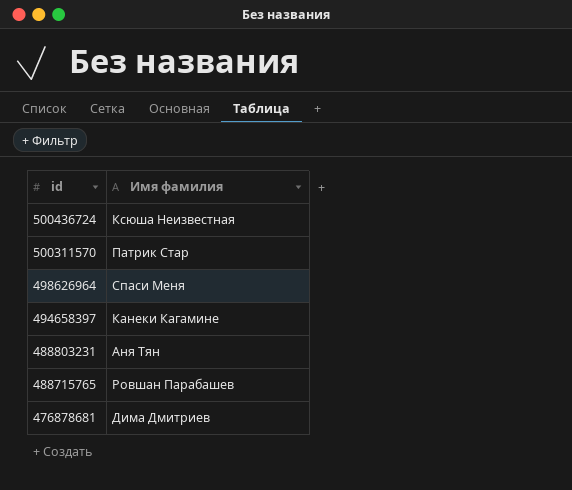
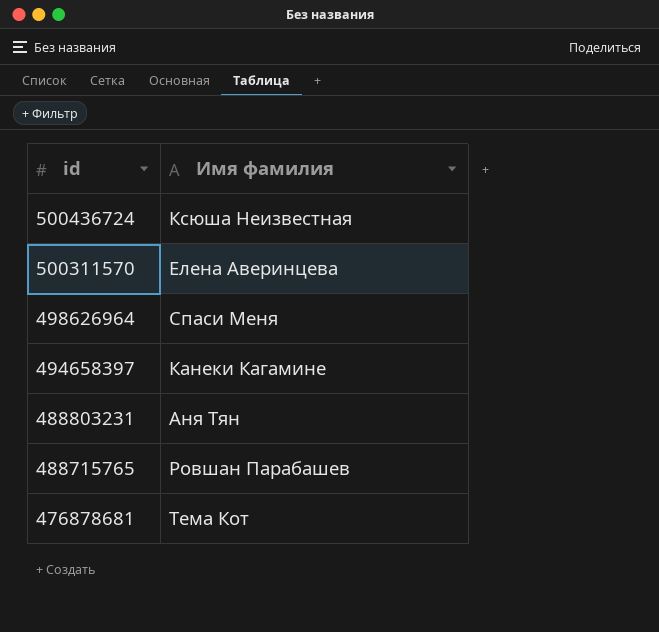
500311570 | Имя фамилия: Патрик Стар -> Елена Аверинцева
476878681 | Имя фамилия: Дима Дмитриев -> Тема Кот

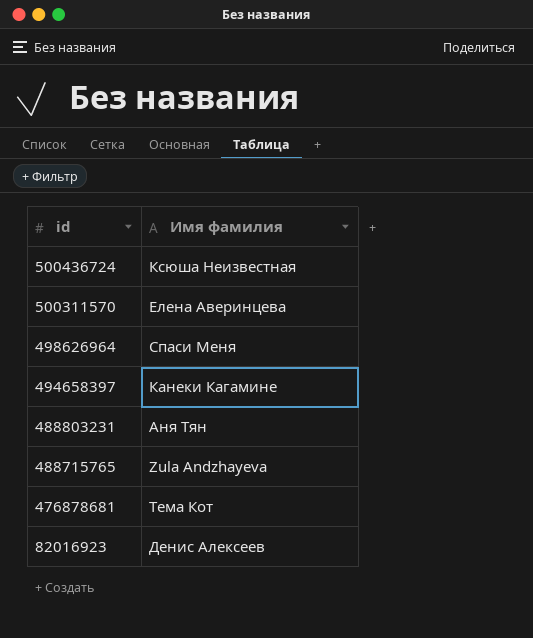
488715765 | Имя фамилия: Ровшан Парабашев -> Zula Andzhayeva
row 82016923: none -> Денис Алексеев

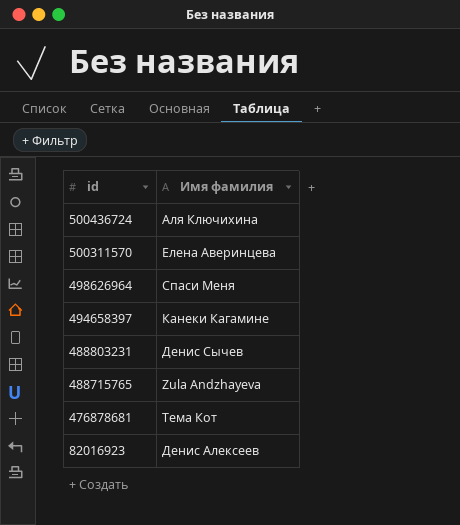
500436724 | Имя фамилия: Ксюша Неизвестная -> Аля Ключихина
488803231 | Имя фамилия: Аня Тян -> Денис Сычев

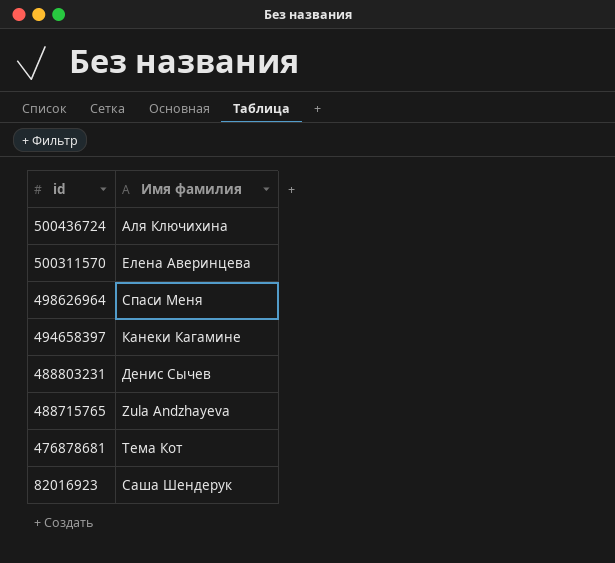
82016923 | Имя фамилия: Денис Алексеев -> Саша Шендерук

